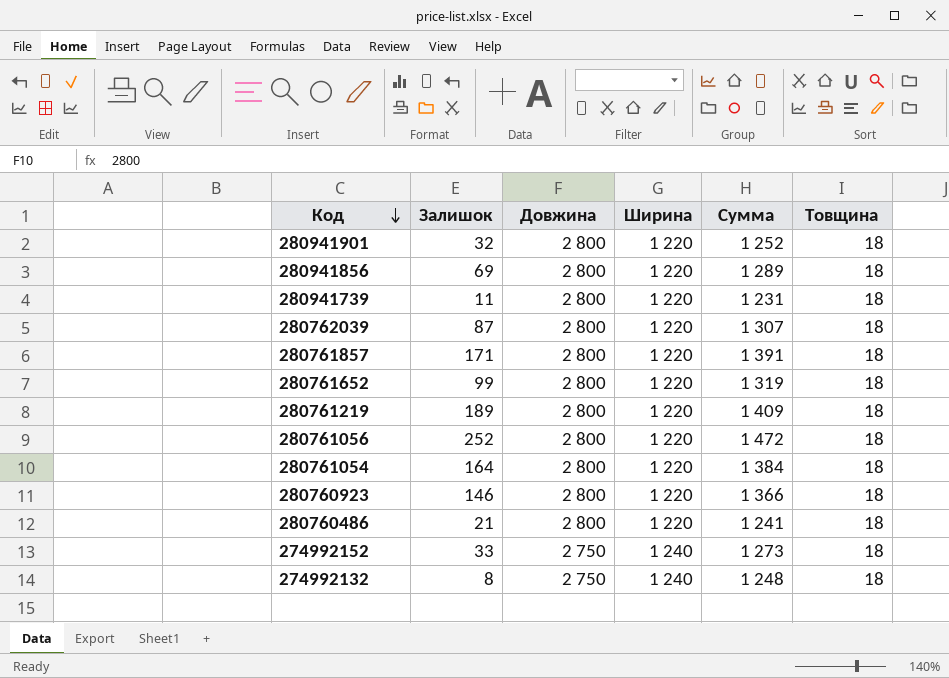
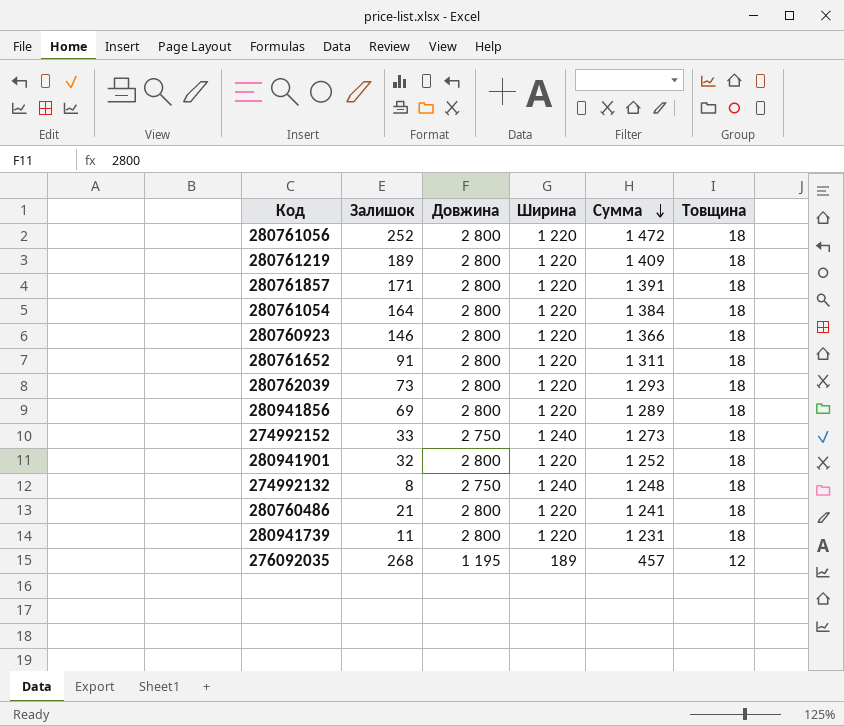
row order: Код descending -> Сумма descending
280761652 | Залишок: 99 -> 91
280761652 | Сумма: 1 319 -> 1 311
280762039 | Залишок: 87 -> 73
280762039 | Сумма: 1 307 -> 1 293
row 276092035: none -> 268 | 1 195 | 189 | 457 | 12

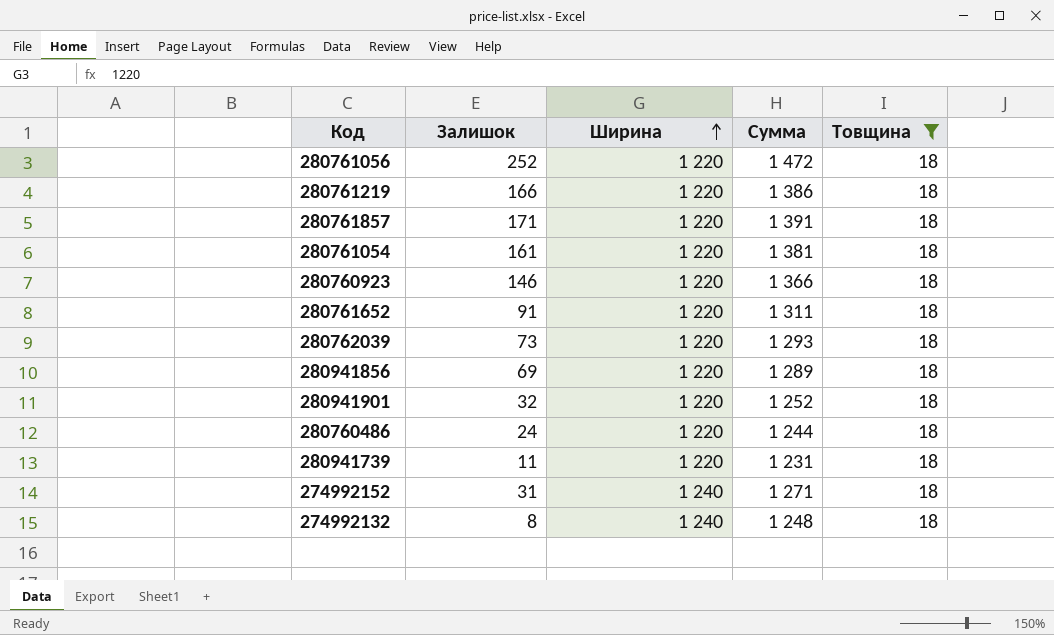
filter: none -> Товщина = 18
row order: Сумма descending -> Ширина ascending
column Довжина | position: 3 -> none
280761219 | Залишок: 189 -> 166
280761219 | Сумма: 1 409 -> 1 386
280761054 | Залишок: 164 -> 161
280761054 | Сумма: 1 384 -> 1 381
280760486 | Залишок: 21 -> 24
280760486 | Сумма: 1 241 -> 1 244
274992152 | Залишок: 33 -> 31
274992152 | Сумма: 1 273 -> 1 271

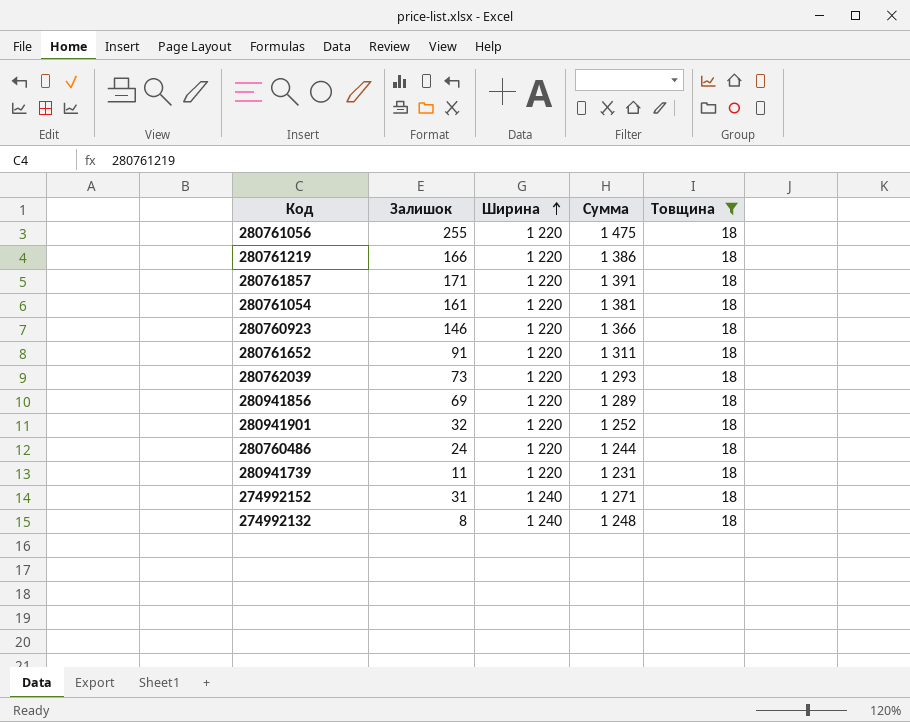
280761056 | Залишок: 252 -> 255
280761056 | Сумма: 1 472 -> 1 475

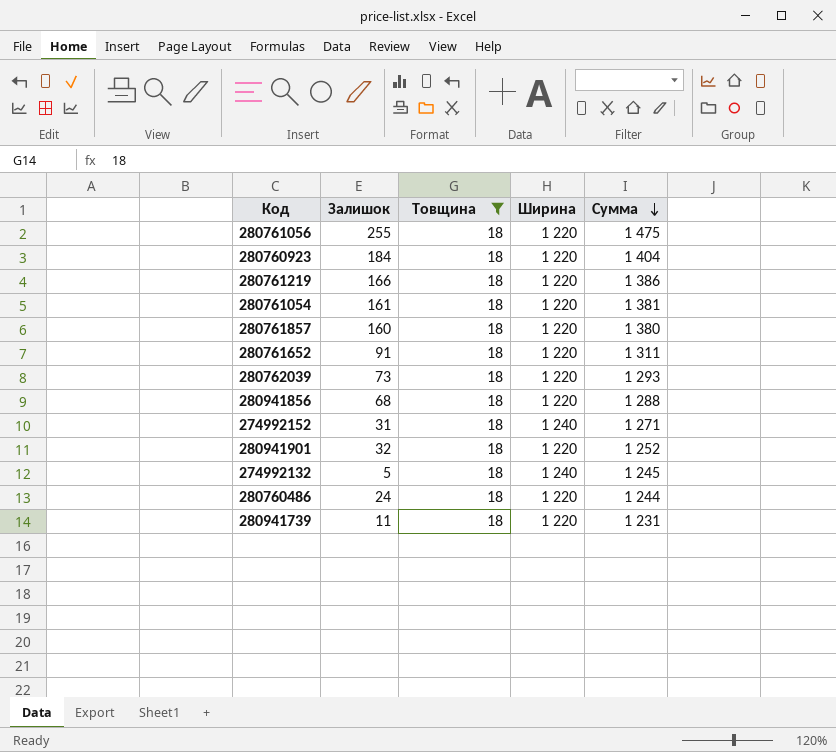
row order: Ширина ascending -> Сумма descending
column Товщина | position: 5 -> 3
280760923 | Залишок: 146 -> 184
280760923 | Сумма: 1 366 -> 1 404
280761857 | Залишок: 171 -> 160
280761857 | Сумма: 1 391 -> 1 380
280941856 | Залишок: 69 -> 68
280941856 | Сумма: 1 289 -> 1 288
274992132 | Залишок: 8 -> 5
274992132 | Сумма: 1 248 -> 1 245

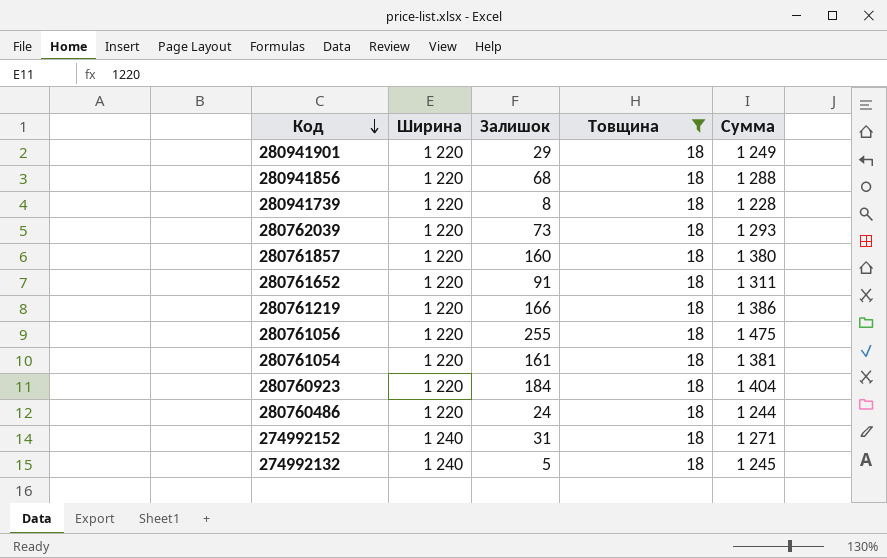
row order: Сумма descending -> Код descending
column Ширина | position: 4 -> 2
280941901 | Залишок: 32 -> 29
280941901 | Сумма: 1 252 -> 1 249
280941739 | Залишок: 11 -> 8
280941739 | Сумма: 1 231 -> 1 228

